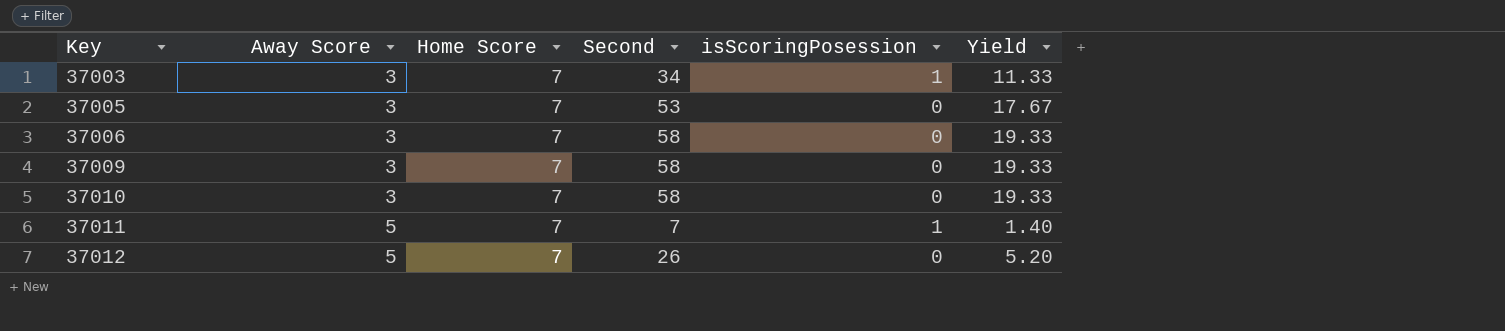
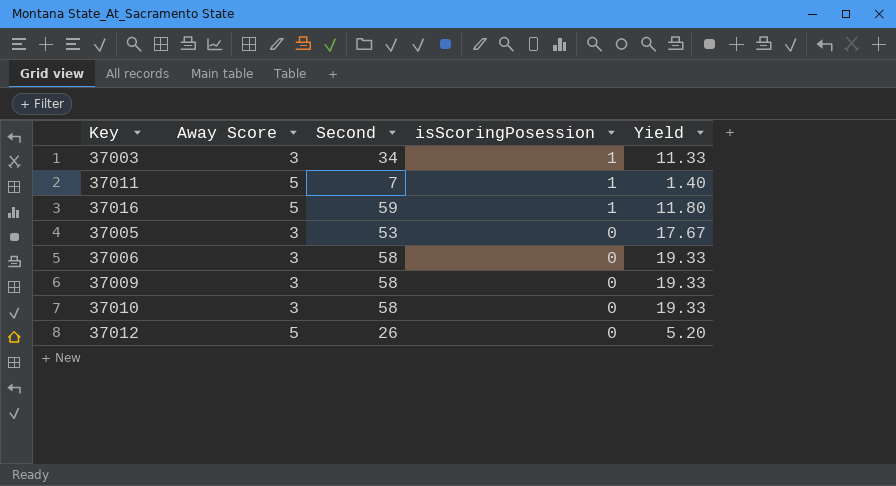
row order: Key ascending -> isScoringPosession descending
column Home Score | position: 3 -> none
row 37016: none -> 5 | 59 | 1 | 11.80

